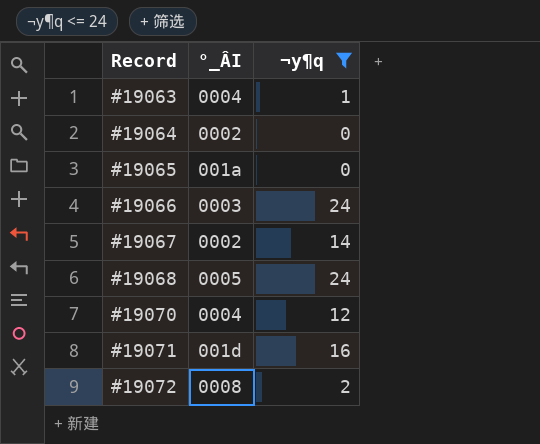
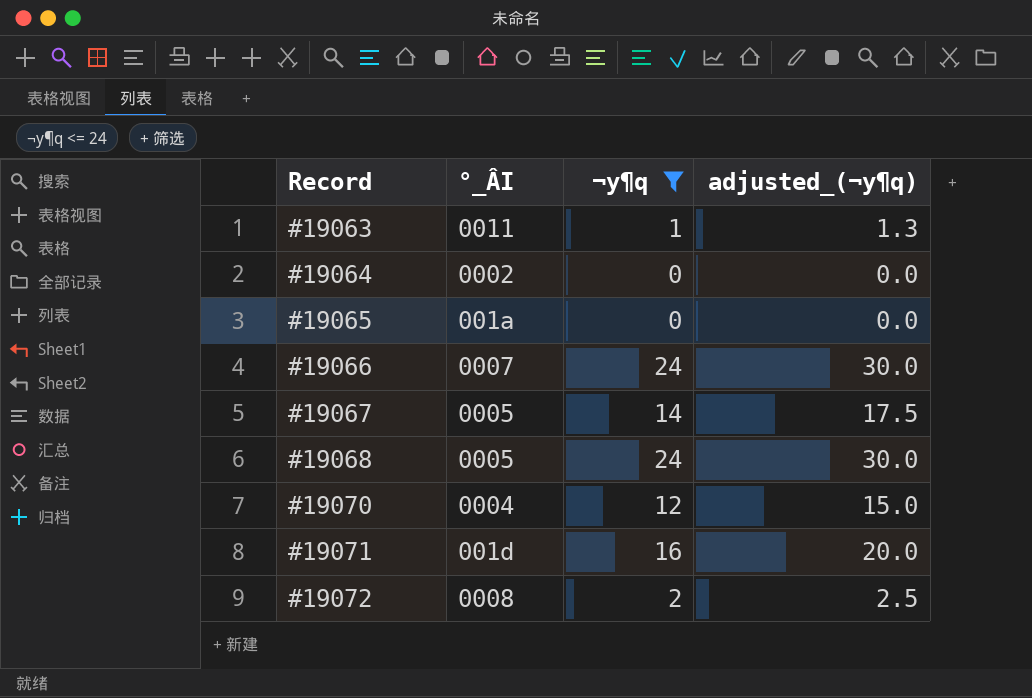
column adjusted_(¬y¶q) | formula: none -> [¬y¶q] * 1.25
#19063 | °_ÂI: 0004 -> 0011
#19066 | °_ÂI: 0003 -> 0007
#19067 | °_ÂI: 0002 -> 0005

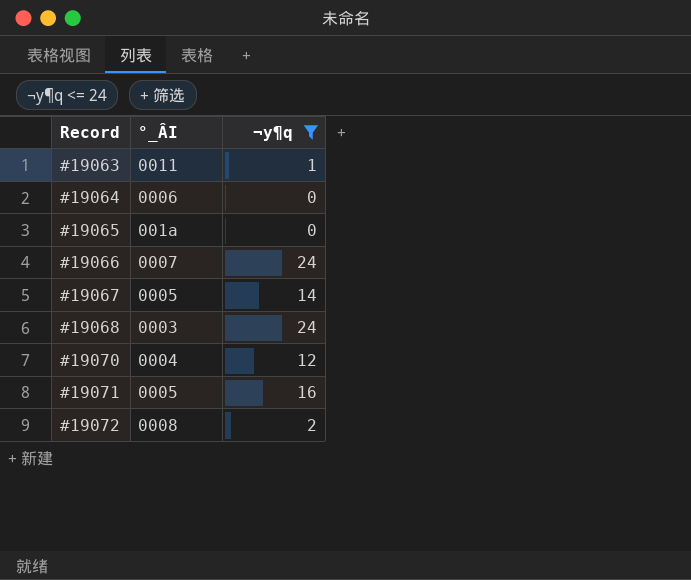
column adjusted_(¬y¶q) | formula: [¬y¶q] * 1.25 -> none
#19064 | °_ÂI: 0002 -> 0006
#19068 | °_ÂI: 0005 -> 0003
#19071 | °_ÂI: 001d -> 0005

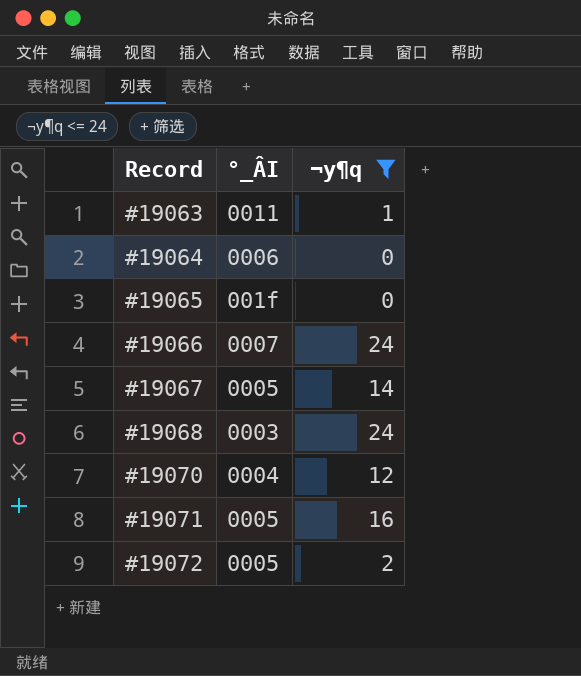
#19065 | °_ÂI: 001a -> 001f
#19072 | °_ÂI: 0008 -> 0005

